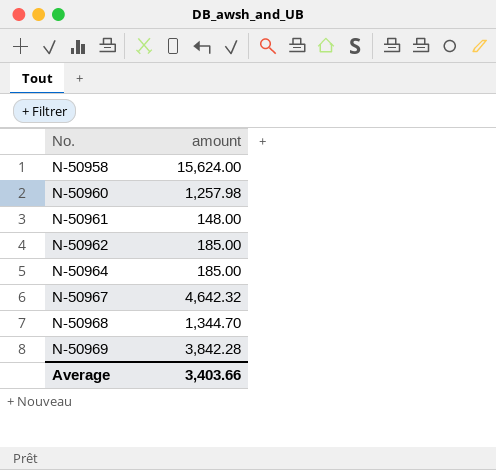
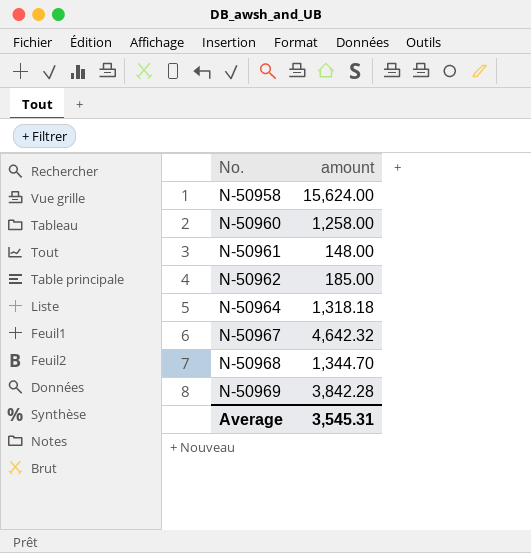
N-50960 | amount: 1,257.98 -> 1,258.00
N-50964 | amount: 185.00 -> 1,318.18
Average | amount: 3,403.66 -> 3,545.31

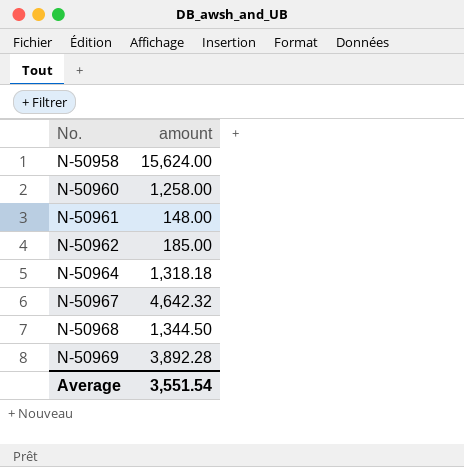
N-50968 | amount: 1,344.70 -> 1,344.50
N-50969 | amount: 3,842.28 -> 3,892.28
Average | amount: 3,545.31 -> 3,551.54

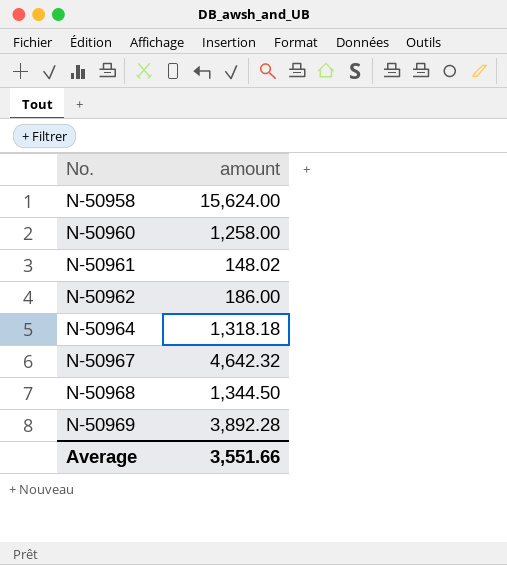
N-50961 | amount: 148.00 -> 148.02
N-50962 | amount: 185.00 -> 186.00
Average | amount: 3,551.54 -> 3,551.66

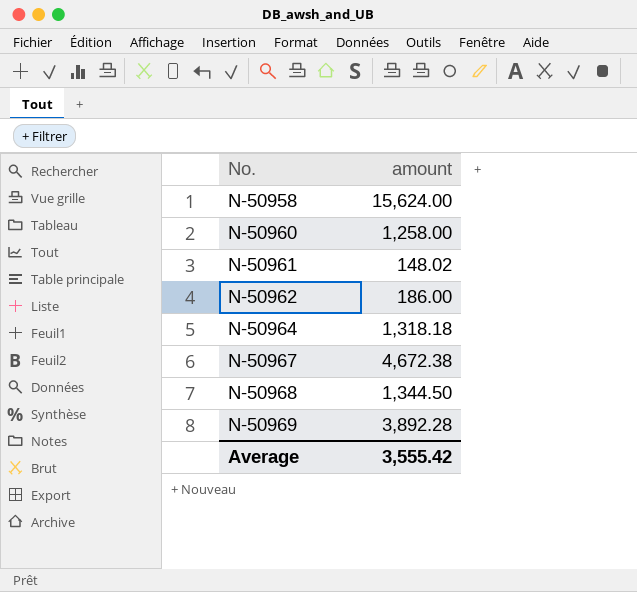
N-50967 | amount: 4,642.32 -> 4,672.38
Average | amount: 3,551.66 -> 3,555.42

